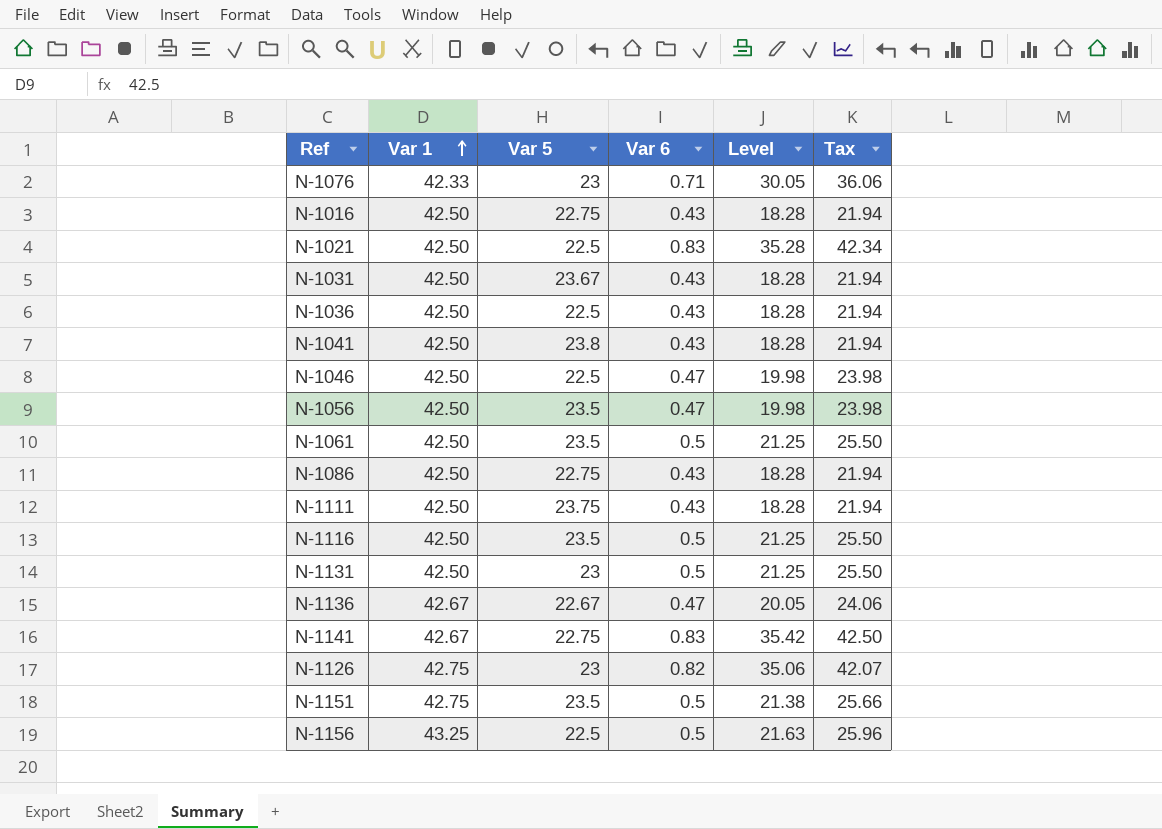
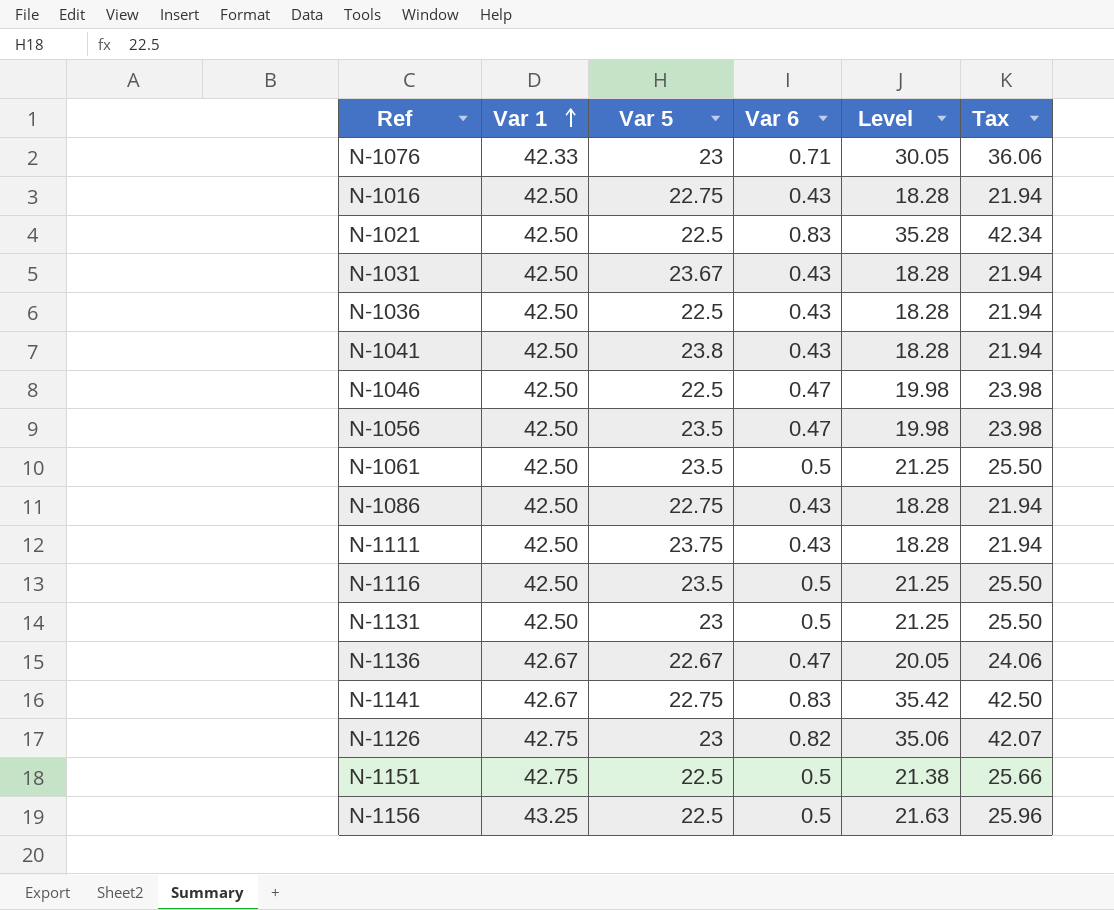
N-1151 | Var 5: 23.5 -> 22.5

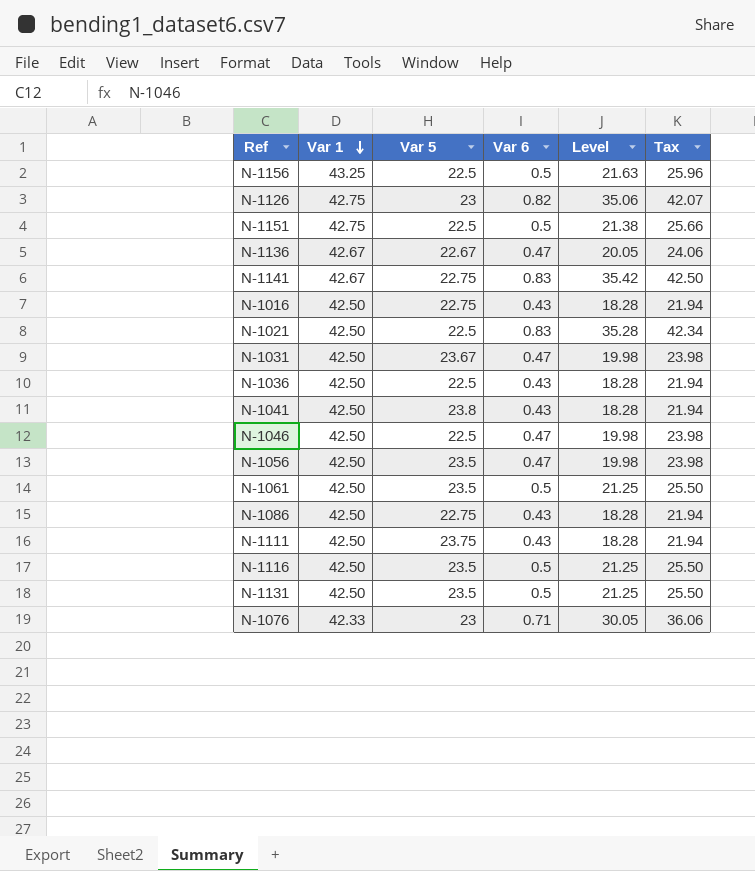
row order: Var 1 ascending -> Var 1 descending
N-1031 | Var 6: 0.43 -> 0.47
N-1031 | Level: 18.28 -> 19.98
N-1031 | Tax: 21.94 -> 23.98
N-1131 | Var 5: 23 -> 23.5

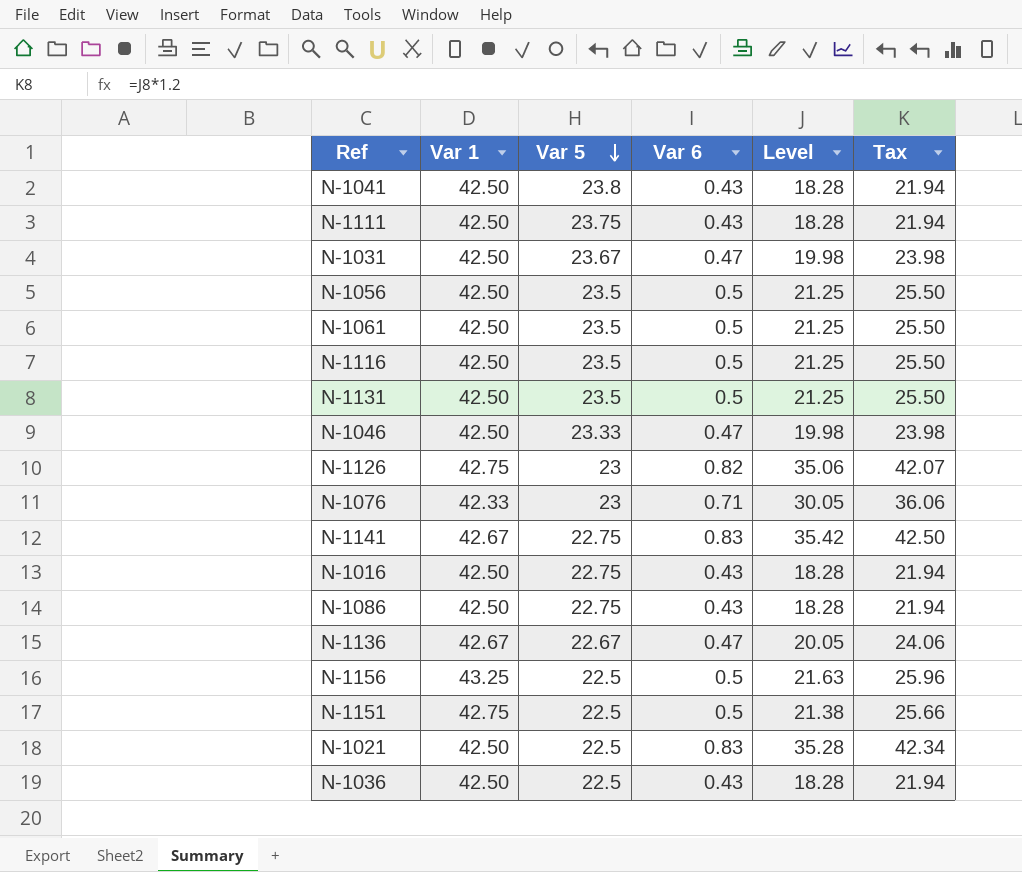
row order: Var 1 descending -> Var 5 descending
N-1056 | Var 6: 0.47 -> 0.5
N-1056 | Level: 19.98 -> 21.25
N-1056 | Tax: 23.98 -> 25.50
N-1046 | Var 5: 22.5 -> 23.33

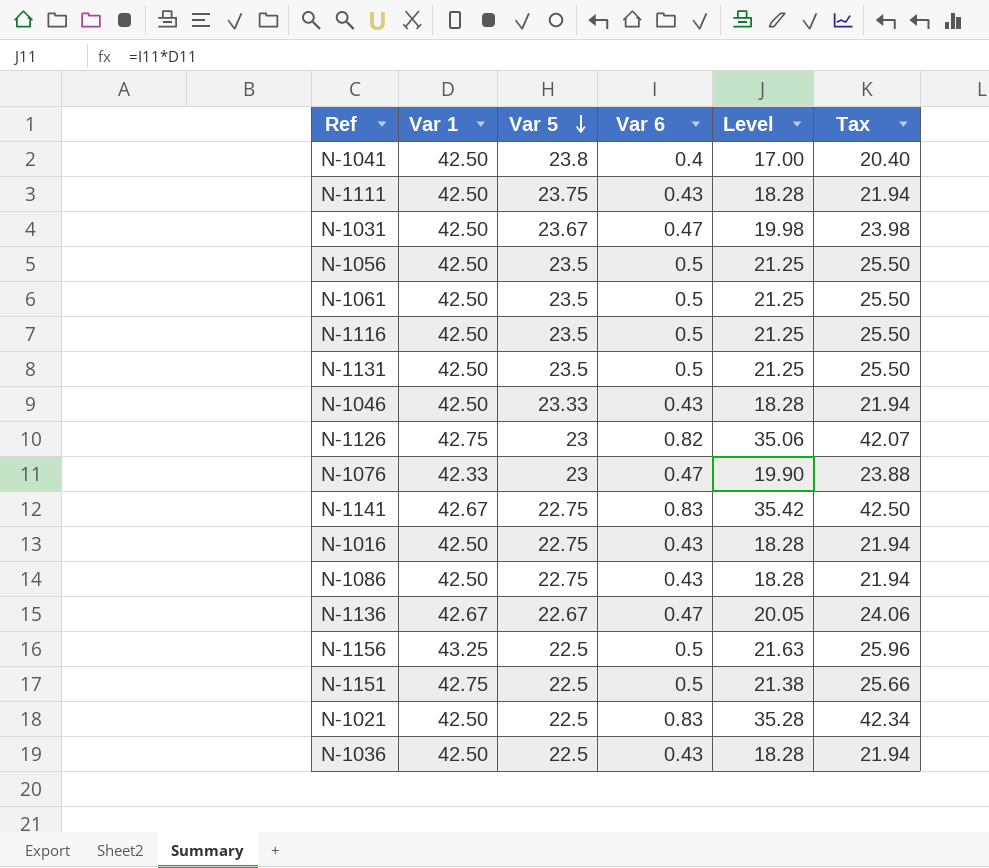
N-1041 | Var 6: 0.43 -> 0.4
N-1041 | Level: 18.28 -> 17.00
N-1041 | Tax: 21.94 -> 20.40
N-1046 | Var 6: 0.47 -> 0.43
N-1046 | Level: 19.98 -> 18.28
N-1046 | Tax: 23.98 -> 21.94
N-1076 | Var 6: 0.71 -> 0.47
N-1076 | Level: 30.05 -> 19.90
N-1076 | Tax: 36.06 -> 23.88

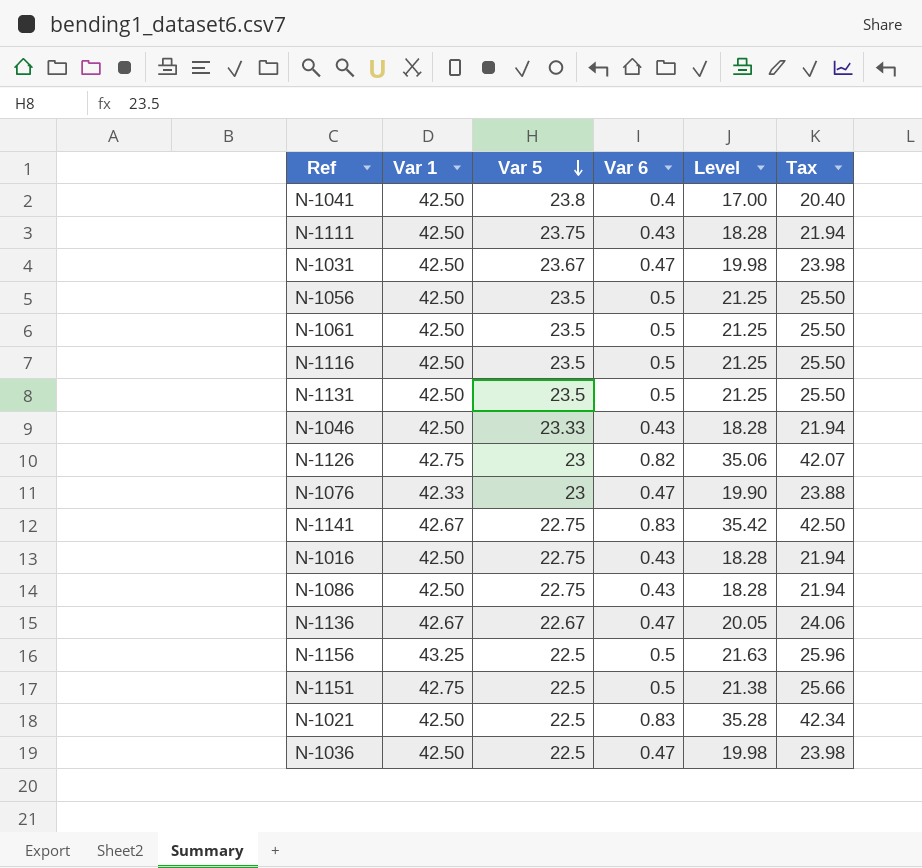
N-1036 | Var 6: 0.43 -> 0.47
N-1036 | Level: 18.28 -> 19.98
N-1036 | Tax: 21.94 -> 23.98

